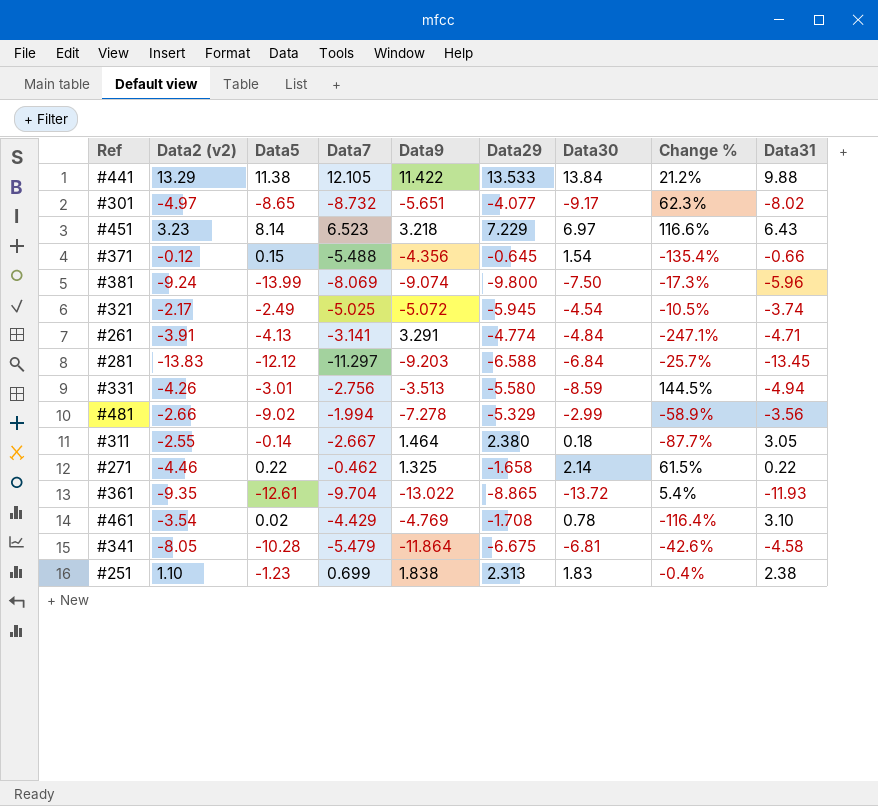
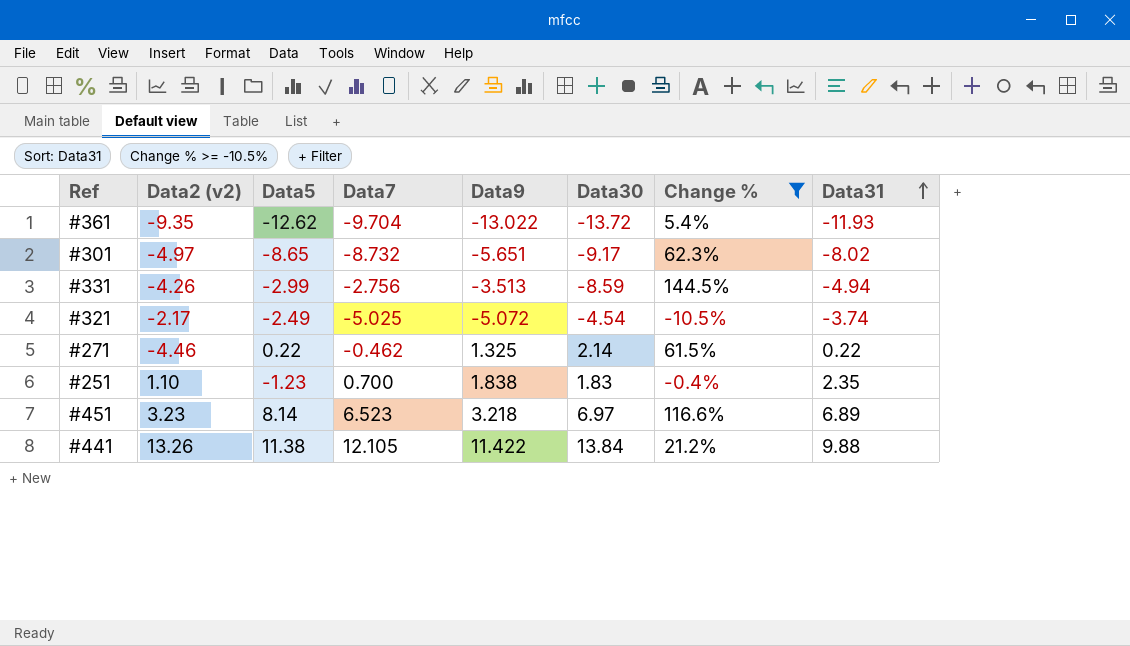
filter: none -> Change % >= -10.5%
row order: none -> Data31 ascending
column Data29 | position: 6 -> none
#361 | Data5: -12.61 -> -12.62
#331 | Data5: -3.01 -> -2.99
#251 | Data7: 0.699 -> 0.700
#251 | Data31: 2.38 -> 2.35
#451 | Data31: 6.43 -> 6.89
#441 | Data2 (v2): 13.29 -> 13.26

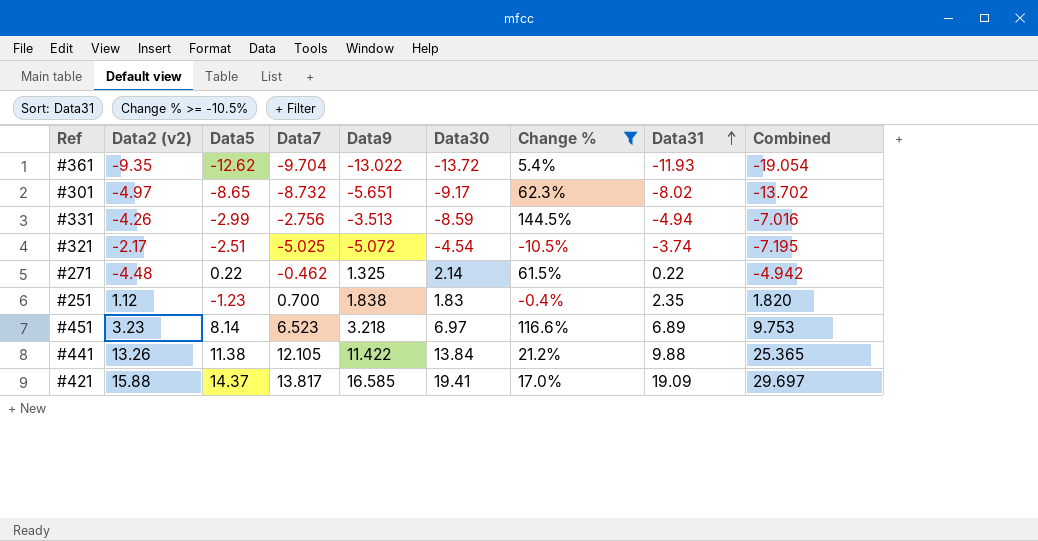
column Combined | formula: none -> [Data2 (v2)] + [Data7]
#321 | Data5: -2.49 -> -2.51
#271 | Data2 (v2): -4.46 -> -4.48
#251 | Data2 (v2): 1.10 -> 1.12
row #421: none -> 15.88 | 14.37 | 13.817 | 16.585 | 19.41 | 17.0% | 19.09 | 29.697

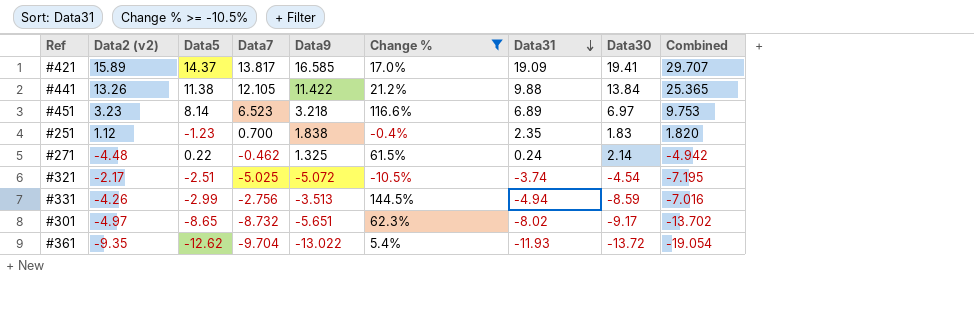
row order: Data31 ascending -> Data31 descending
column Data30 | position: 6 -> 8
#421 | Data2 (v2): 15.88 -> 15.89
#421 | Combined: 29.697 -> 29.707
#271 | Data31: 0.22 -> 0.24

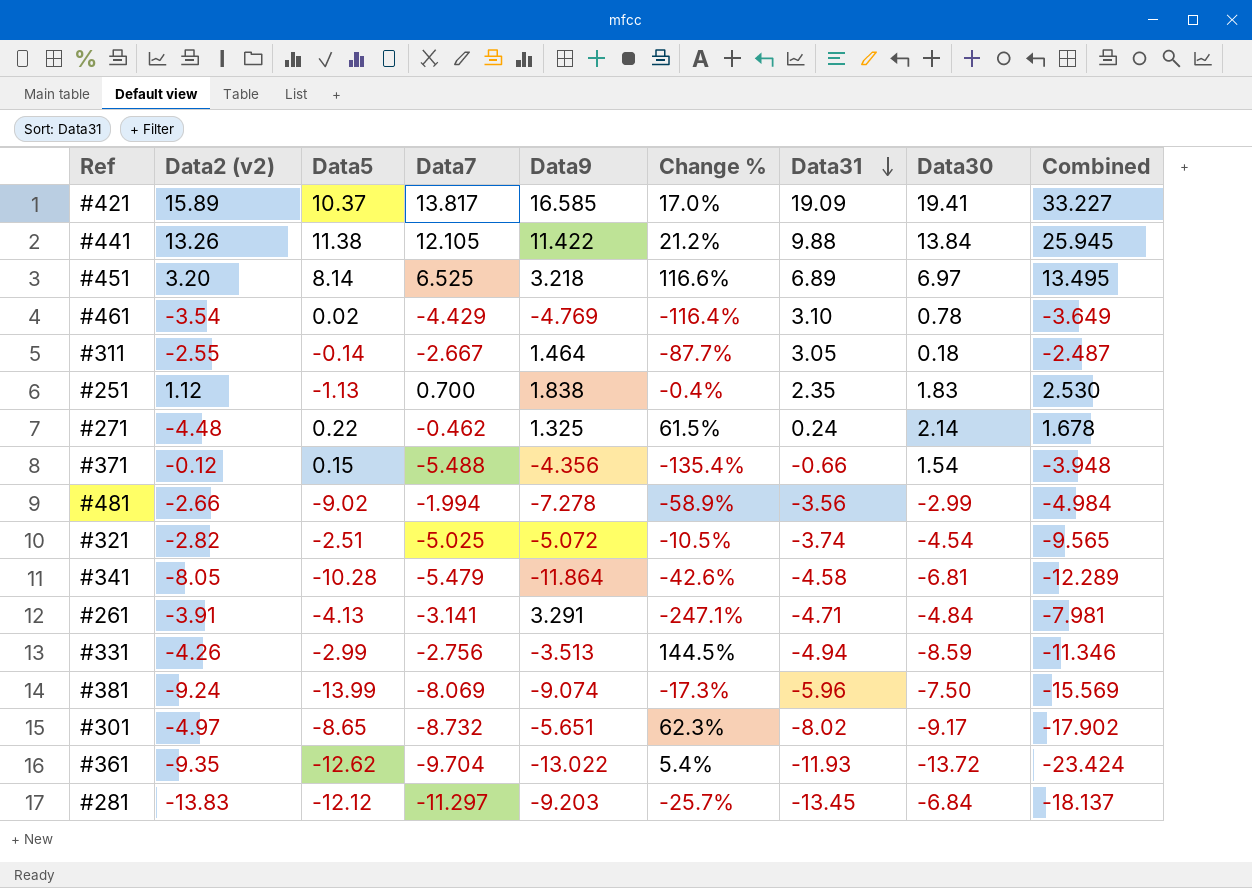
filter: Change % >= -10.5% -> none
column Combined | formula: [Data2 (v2)] + [Data7] -> [Data7] + [Data30]
#421 | Data5: 14.37 -> 10.37
#451 | Data2 (v2): 3.23 -> 3.20
#451 | Data7: 6.523 -> 6.525
#251 | Data5: -1.23 -> -1.13
#321 | Data2 (v2): -2.17 -> -2.82

